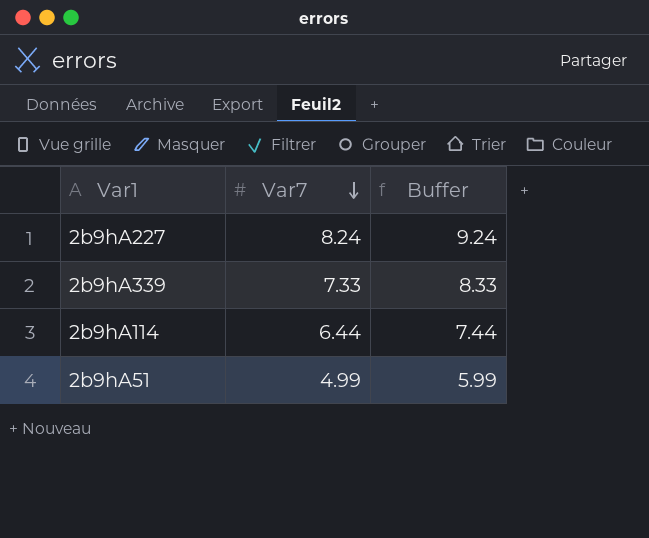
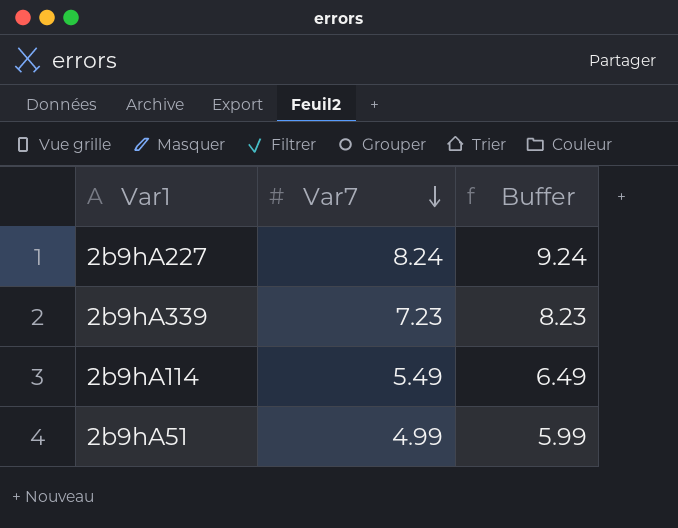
2b9hA339 | Var7: 7.33 -> 7.23
2b9hA339 | Buffer: 8.33 -> 8.23
2b9hA114 | Var7: 6.44 -> 5.49
2b9hA114 | Buffer: 7.44 -> 6.49

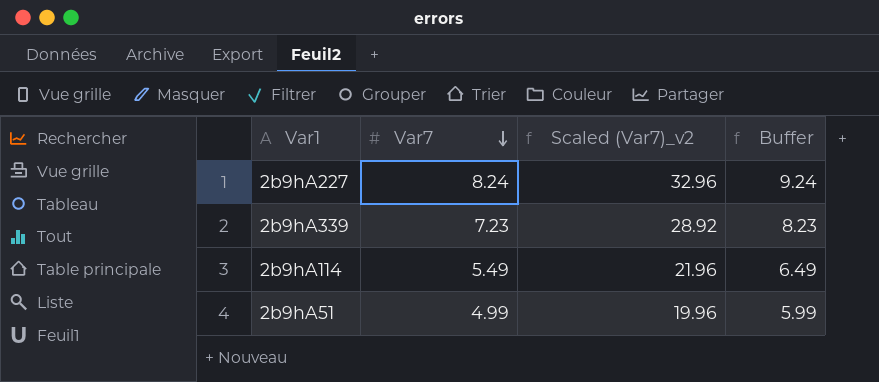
column Scaled (Var7)_v2 | formula: none -> [Var7] * 4

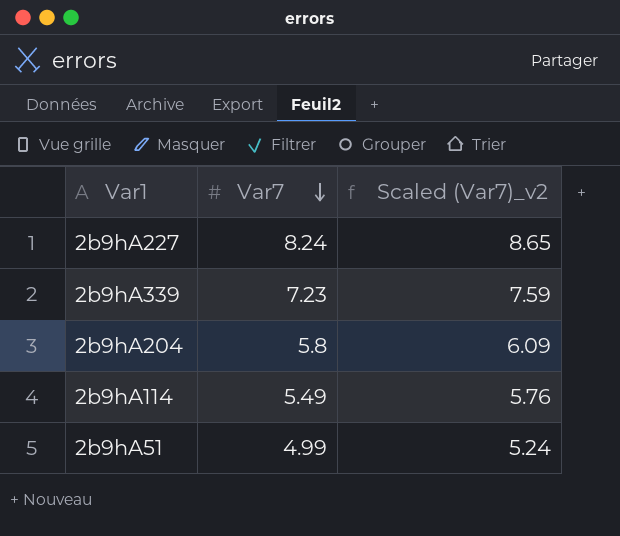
column Buffer | formula: [Var7] + 1 -> none
column Scaled (Var7)_v2 | formula: [Var7] * 4 -> [Var7] * 1.05
row 2b9hA204: none -> 5.8 | 6.09

